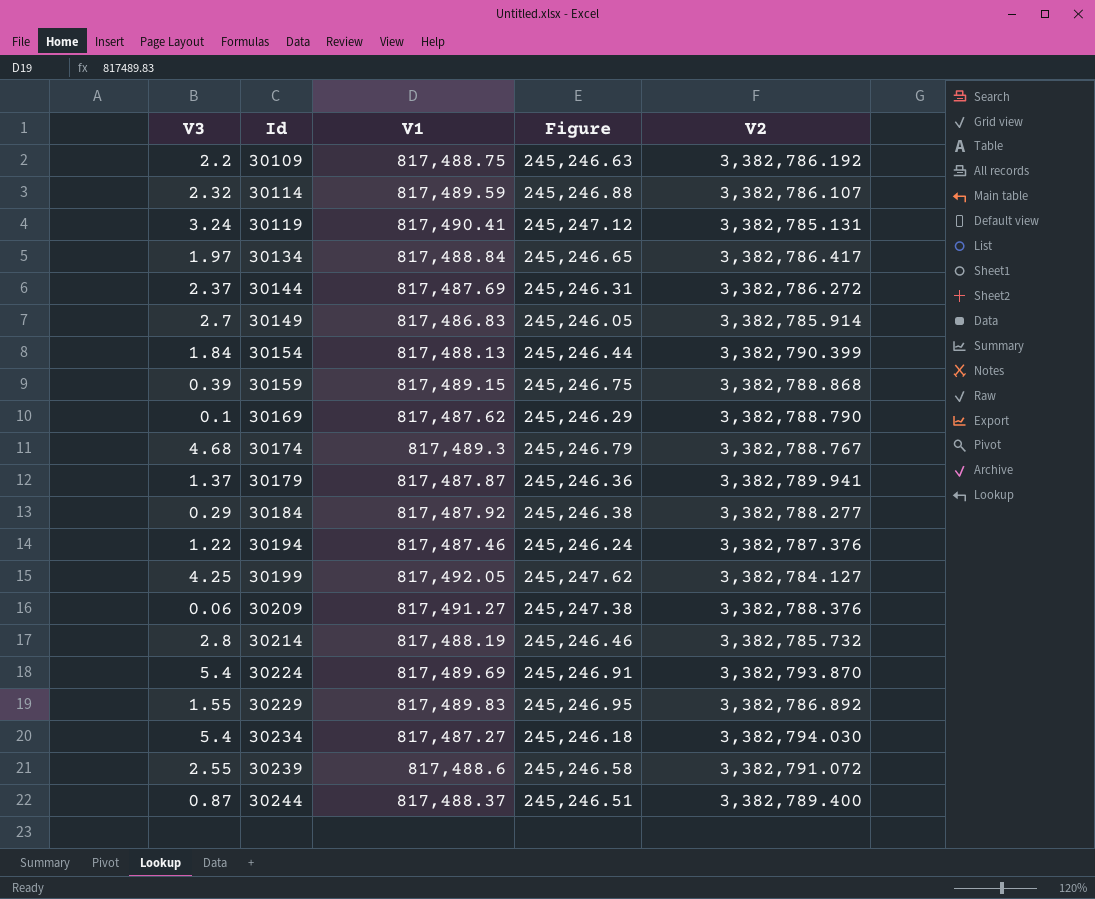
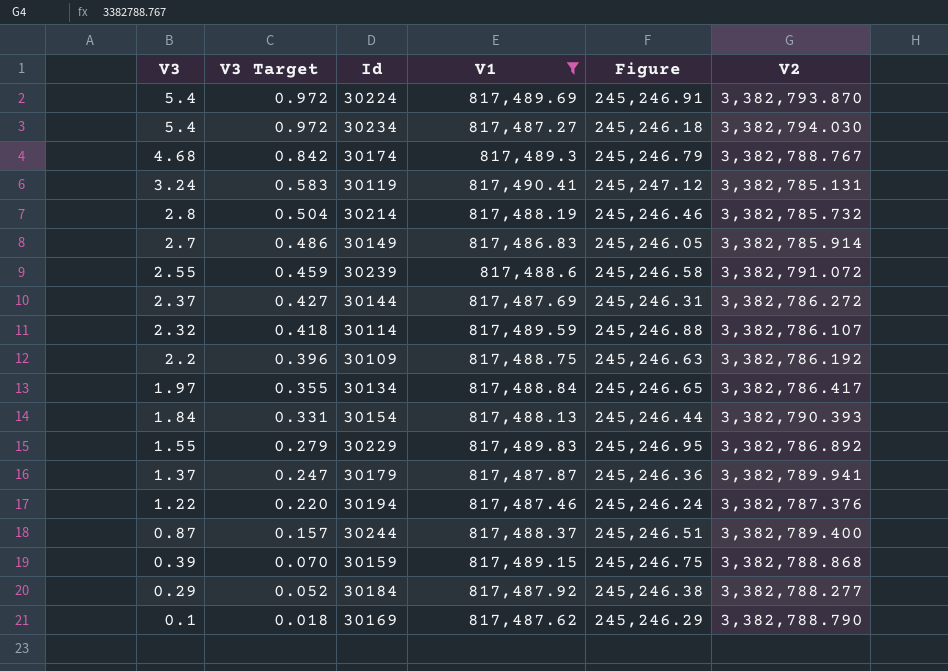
filter: none -> V1 <= 817,490.41
row order: Id ascending -> V3 descending
column V3 Target | formula: none -> [V3] * 0.18
30154 | V2: 3,382,790.399 -> 3,382,790.393

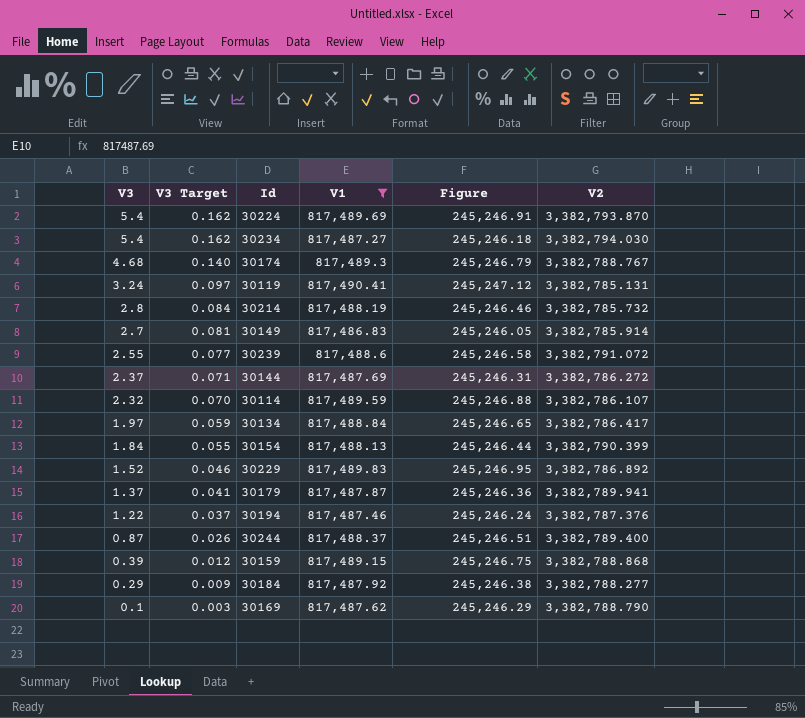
column V3 Target | formula: [V3] * 0.18 -> [V3] * 0.03
row 30109: 2.2 | 0.396 | 817,488.75 | 245,246.63 | 3,382,786.192 -> none
30154 | V2: 3,382,790.393 -> 3,382,790.399
30229 | V3: 1.55 -> 1.52

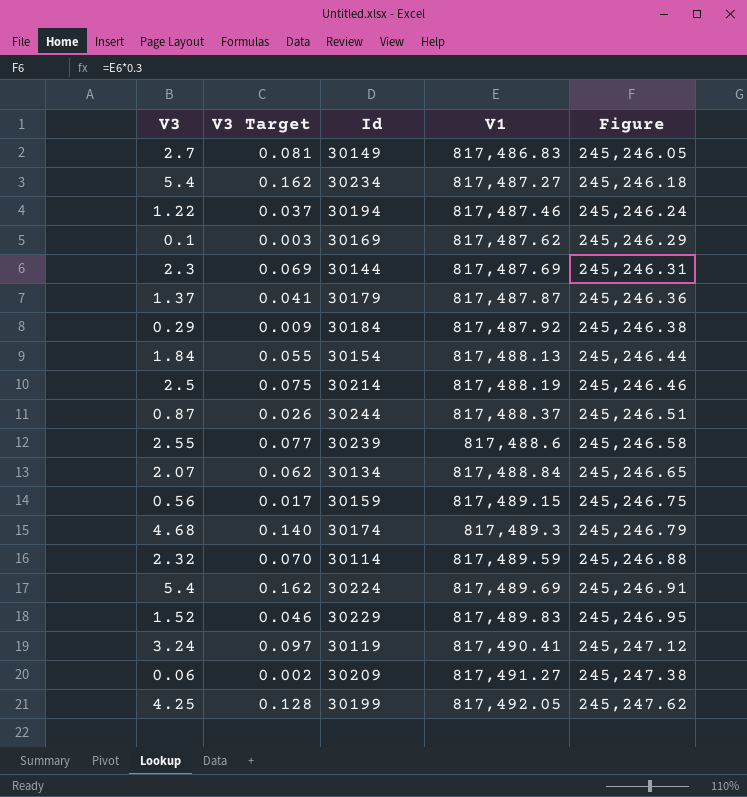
filter: V1 <= 817,490.41 -> none
row order: V3 descending -> V1 ascending
column V2 | position: 6 -> none
30144 | V3: 2.37 -> 2.3
30144 | V3 Target: 0.071 -> 0.069
30214 | V3: 2.8 -> 2.5
30214 | V3 Target: 0.084 -> 0.075
30134 | V3: 1.97 -> 2.07
30134 | V3 Target: 0.059 -> 0.062
30159 | V3: 0.39 -> 0.56
30159 | V3 Target: 0.012 -> 0.017

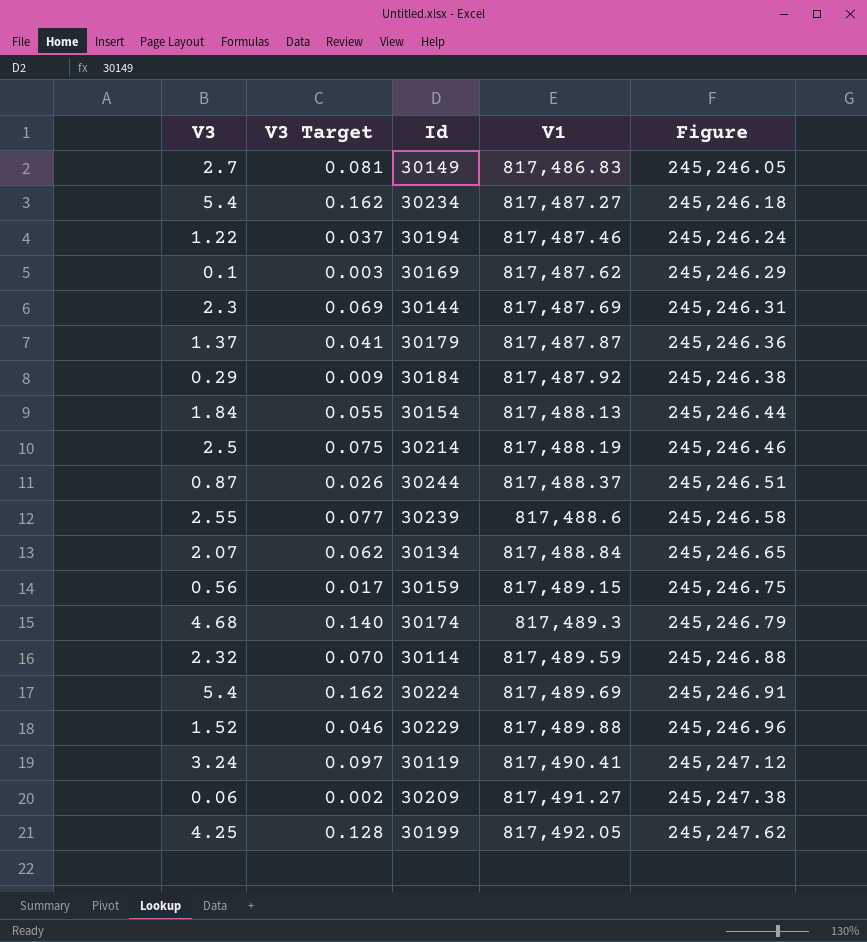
30229 | V1: 817,489.83 -> 817,489.88
30229 | Figure: 245,246.95 -> 245,246.96

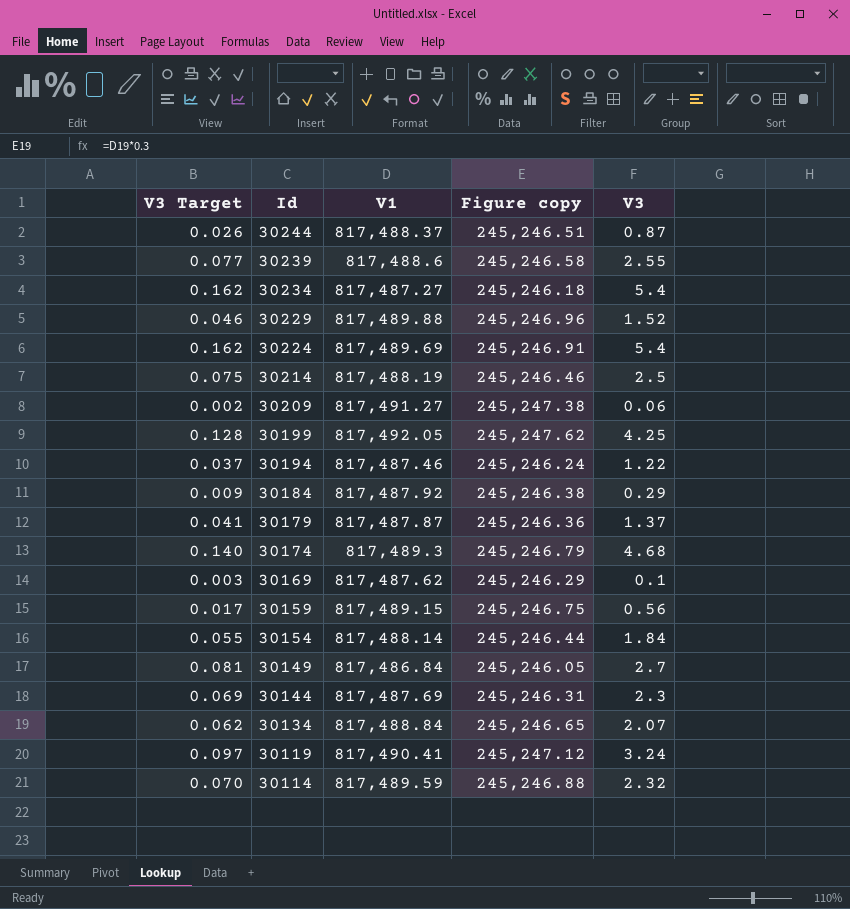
row order: V1 ascending -> Id descending
column name: Figure -> Figure copy
column V3 | position: 1 -> 5
30154 | V1: 817,488.13 -> 817,488.14
30149 | V1: 817,486.83 -> 817,486.84

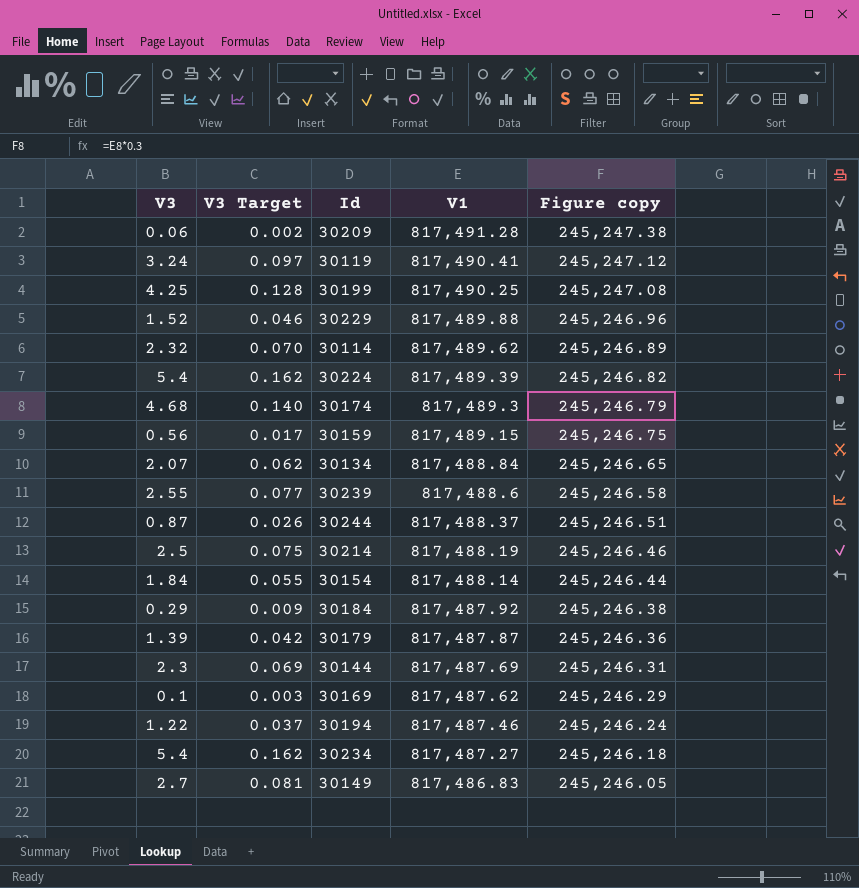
row order: Id descending -> V1 descending
column V3 | position: 5 -> 1
30209 | V1: 817,491.27 -> 817,491.28
30199 | V1: 817,492.05 -> 817,490.25
30199 | Figure copy: 245,247.62 -> 245,247.08
30114 | V1: 817,489.59 -> 817,489.62
30114 | Figure copy: 245,246.88 -> 245,246.89
30224 | V1: 817,489.69 -> 817,489.39
30224 | Figure copy: 245,246.91 -> 245,246.82
30179 | V3: 1.37 -> 1.39
30179 | V3 Target: 0.041 -> 0.042
30149 | V1: 817,486.84 -> 817,486.83

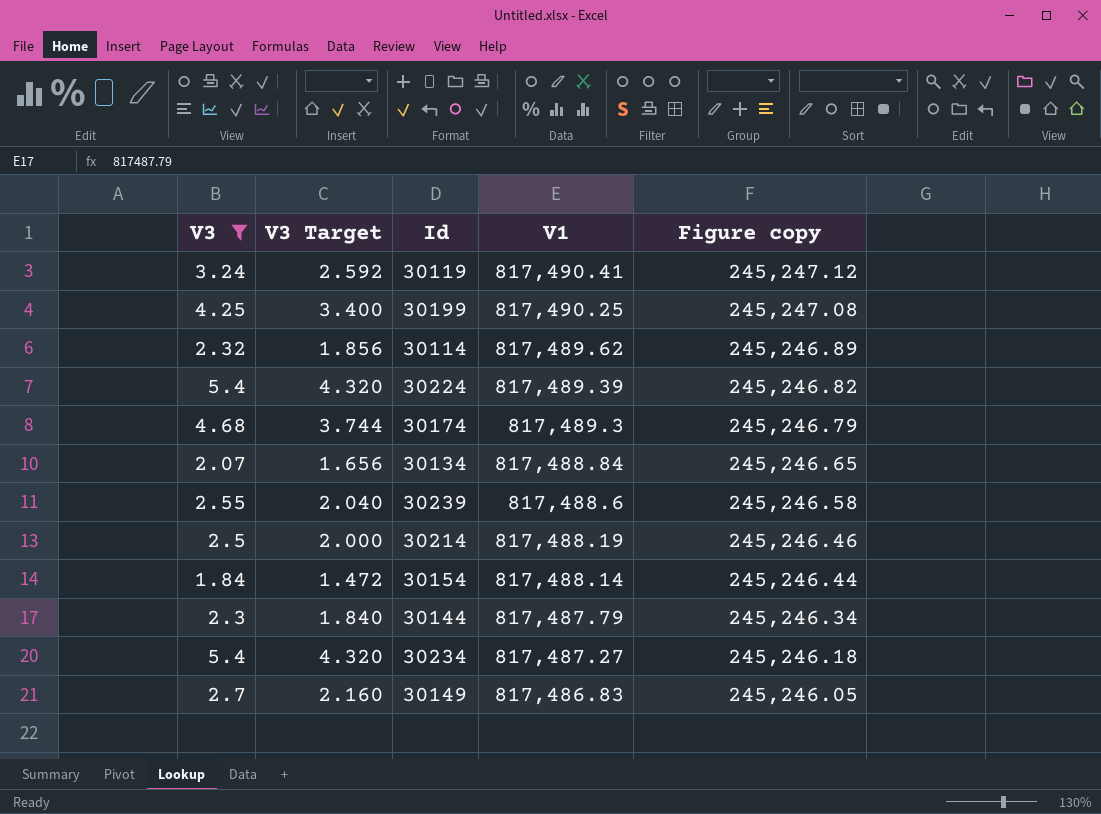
filter: none -> V3 >= 1.84
column V3 Target | formula: [V3] * 0.03 -> [V3] * 0.8
30144 | V1: 817,487.69 -> 817,487.79
30144 | Figure copy: 245,246.31 -> 245,246.34

